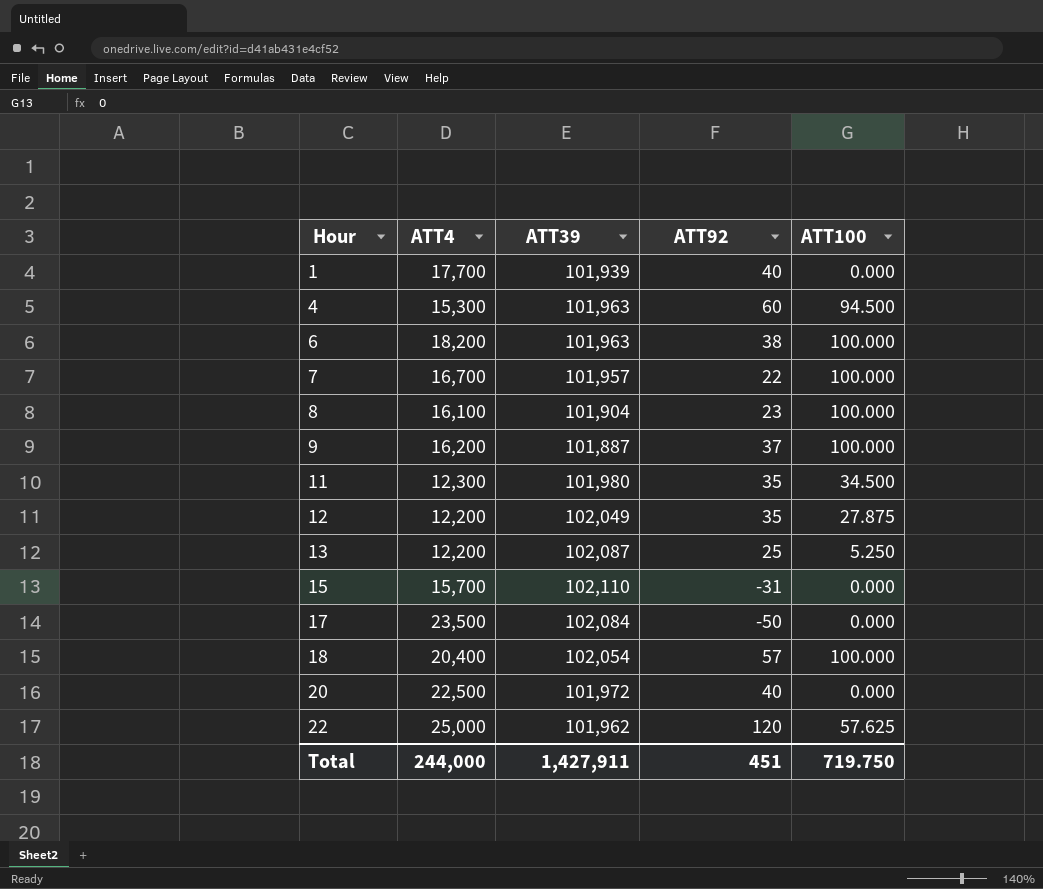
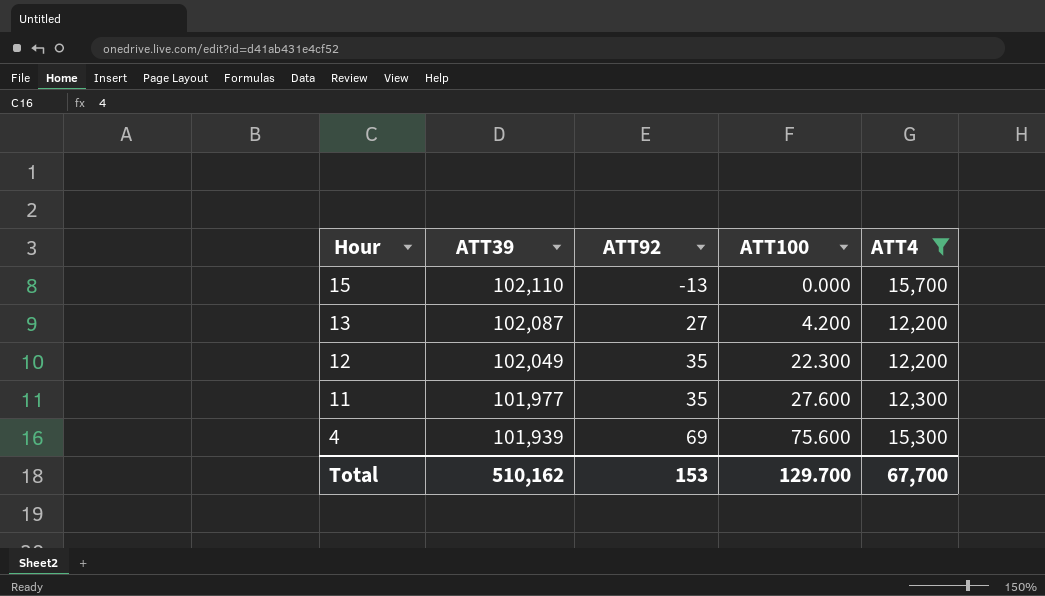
filter: none -> ATT4 <= 15,700
row order: Hour ascending -> Hour descending
column ATT4 | position: 2 -> 5
15 | ATT92: -31 -> -13
13 | ATT92: 25 -> 27
13 | ATT100: 5.250 -> 4.200
12 | ATT100: 27.875 -> 22.300
11 | ATT39: 101,980 -> 101,977
11 | ATT100: 34.500 -> 27.600
4 | ATT39: 101,963 -> 101,939
4 | ATT92: 60 -> 69
4 | ATT100: 94.500 -> 75.600
Total | ATT39: 1,427,911 -> 510,162
Total | ATT92: 451 -> 153
Total | ATT100: 719.750 -> 129.700
Total | ATT4: 244,000 -> 67,700

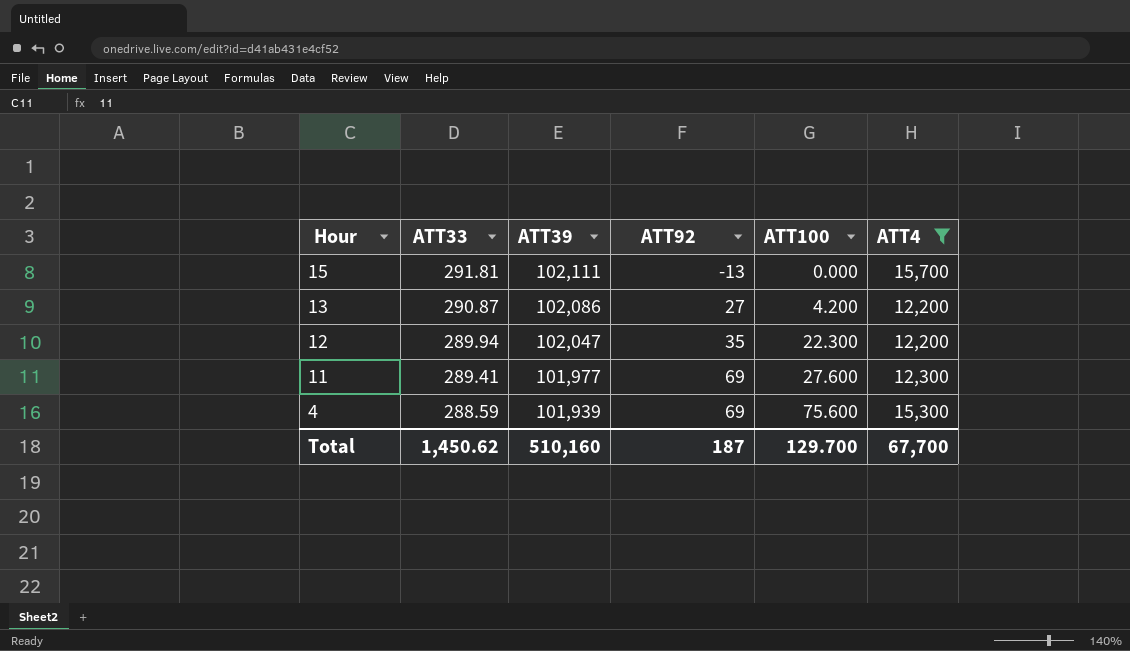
column ATT33 | position: none -> 2
15 | ATT39: 102,110 -> 102,111
13 | ATT39: 102,087 -> 102,086
12 | ATT39: 102,049 -> 102,047
11 | ATT92: 35 -> 69
Total | ATT39: 510,162 -> 510,160
Total | ATT92: 153 -> 187

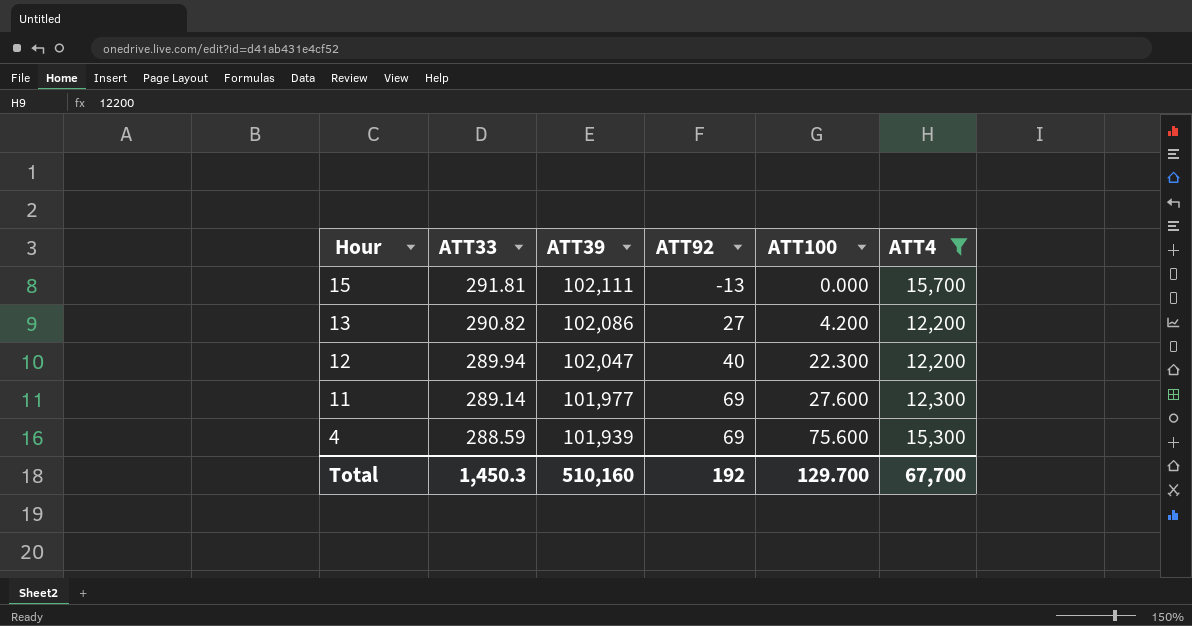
13 | ATT33: 290.87 -> 290.82
12 | ATT92: 35 -> 40
11 | ATT33: 289.41 -> 289.14
Total | ATT33: 1,450.62 -> 1,450.3
Total | ATT92: 187 -> 192

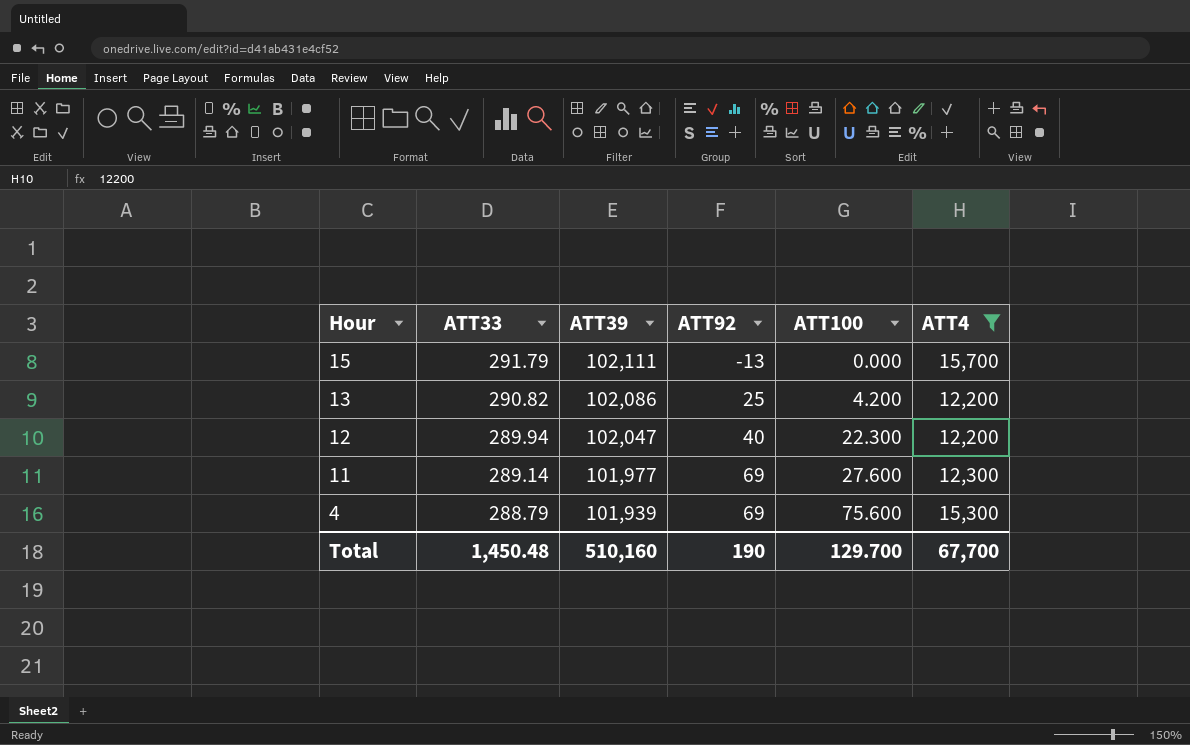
15 | ATT33: 291.81 -> 291.79
13 | ATT92: 27 -> 25
4 | ATT33: 288.59 -> 288.79
Total | ATT33: 1,450.3 -> 1,450.48
Total | ATT92: 192 -> 190

